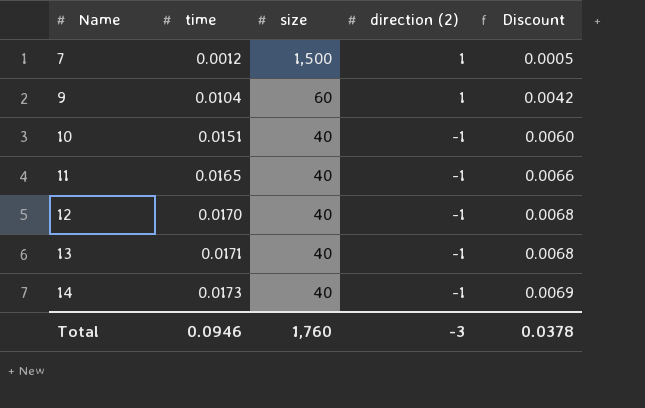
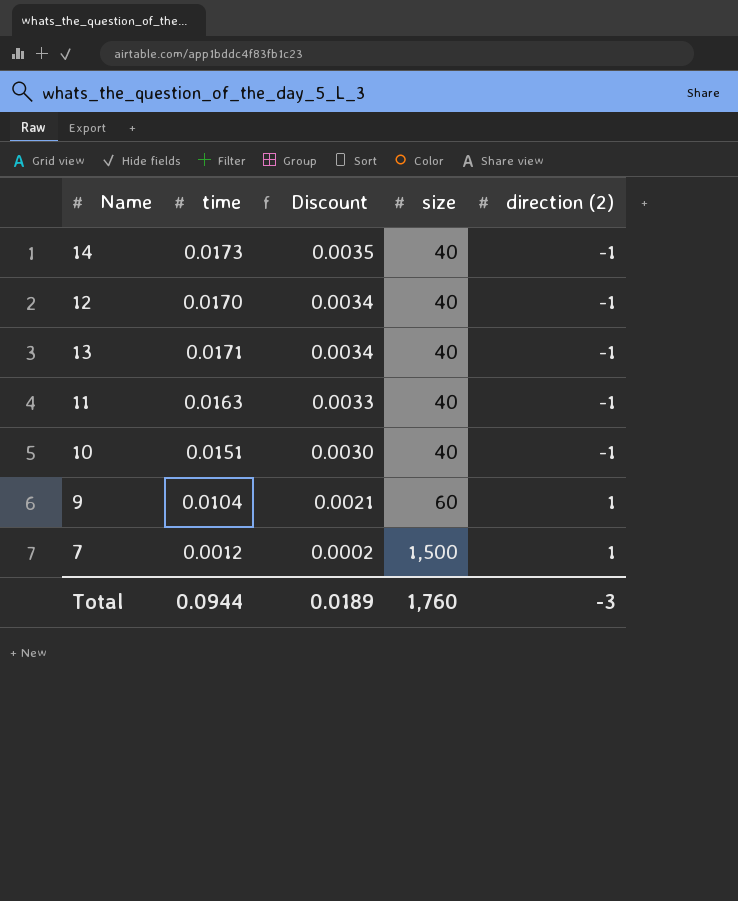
row order: Name ascending -> Discount descending
column Discount | formula: [time] * 0.4 -> [time] * 0.2
column Discount | position: 5 -> 3
11 | time: 0.0165 -> 0.0163
Total | time: 0.0946 -> 0.0944
Total | Discount: 0.0378 -> 0.0189

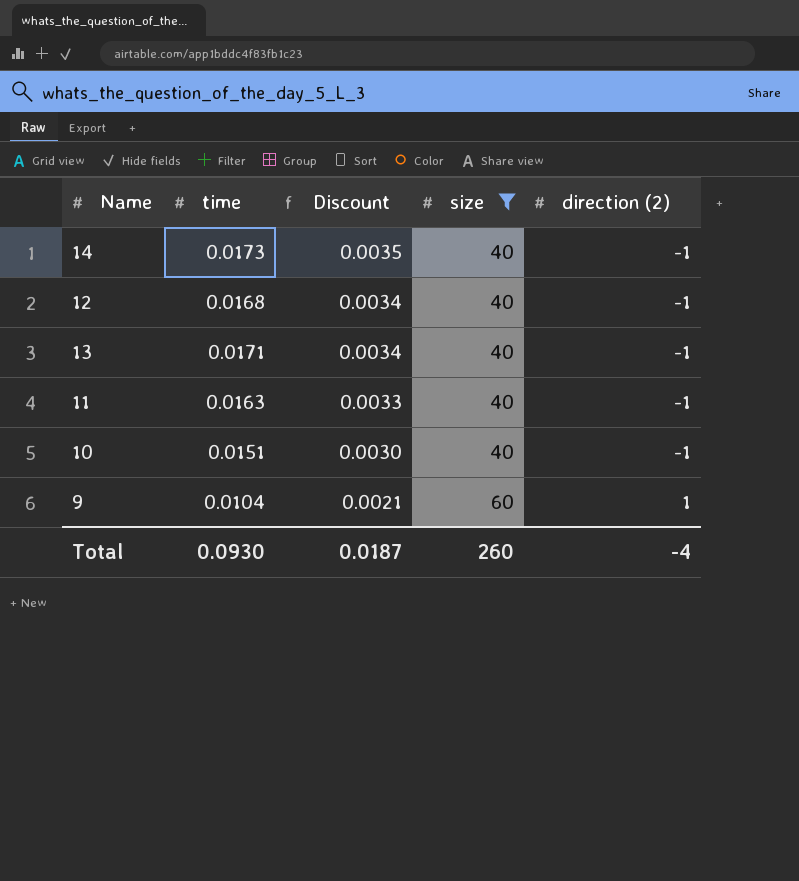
filter: none -> size != 1,500
12 | time: 0.0170 -> 0.0168
Total | time: 0.0944 -> 0.0930
Total | Discount: 0.0189 -> 0.0187
Total | size: 1,760 -> 260
Total | direction (2): -3 -> -4

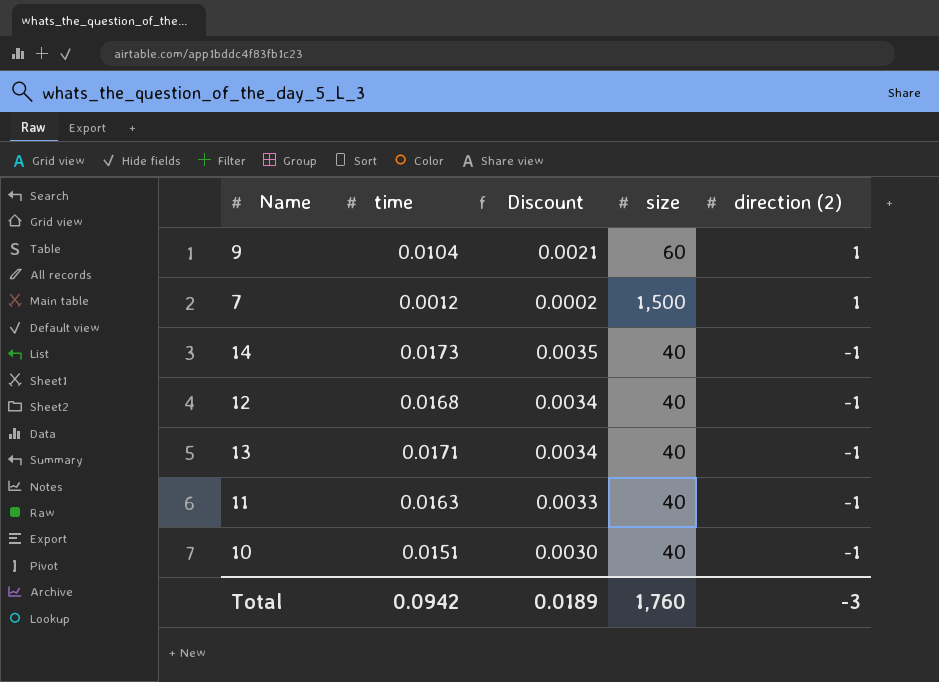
filter: size != 1,500 -> none
row order: Discount descending -> direction (2) descending
Total | time: 0.0930 -> 0.0942
Total | Discount: 0.0187 -> 0.0189
Total | size: 260 -> 1,760
Total | direction (2): -4 -> -3

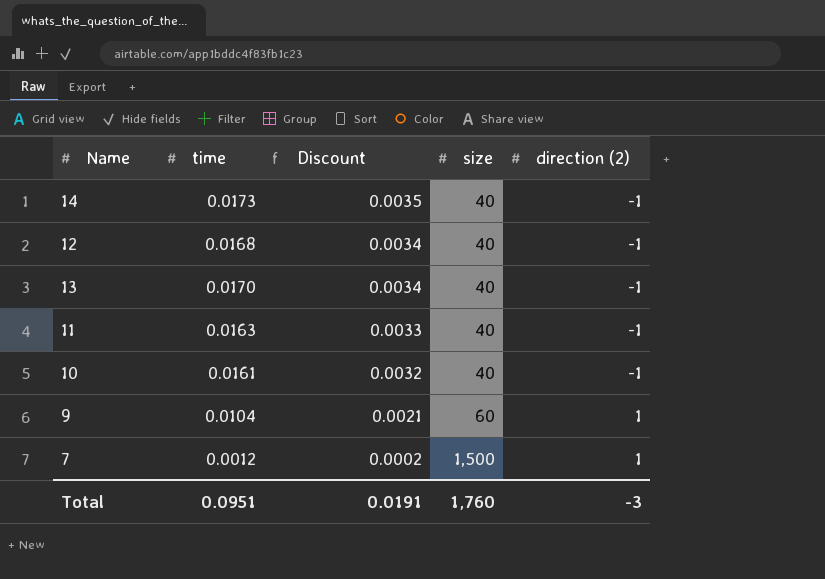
row order: direction (2) descending -> Discount descending
13 | time: 0.0171 -> 0.0170
10 | time: 0.0151 -> 0.0161
10 | Discount: 0.0030 -> 0.0032
Total | time: 0.0942 -> 0.0951
Total | Discount: 0.0189 -> 0.0191

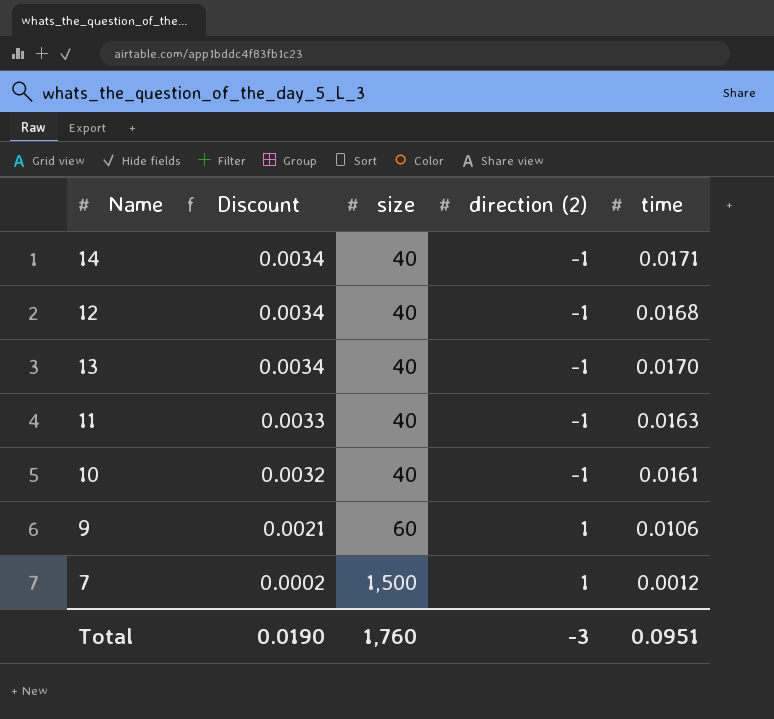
column time | position: 2 -> 5
14 | Discount: 0.0035 -> 0.0034
14 | time: 0.0173 -> 0.0171
9 | time: 0.0104 -> 0.0106
Total | Discount: 0.0191 -> 0.0190

